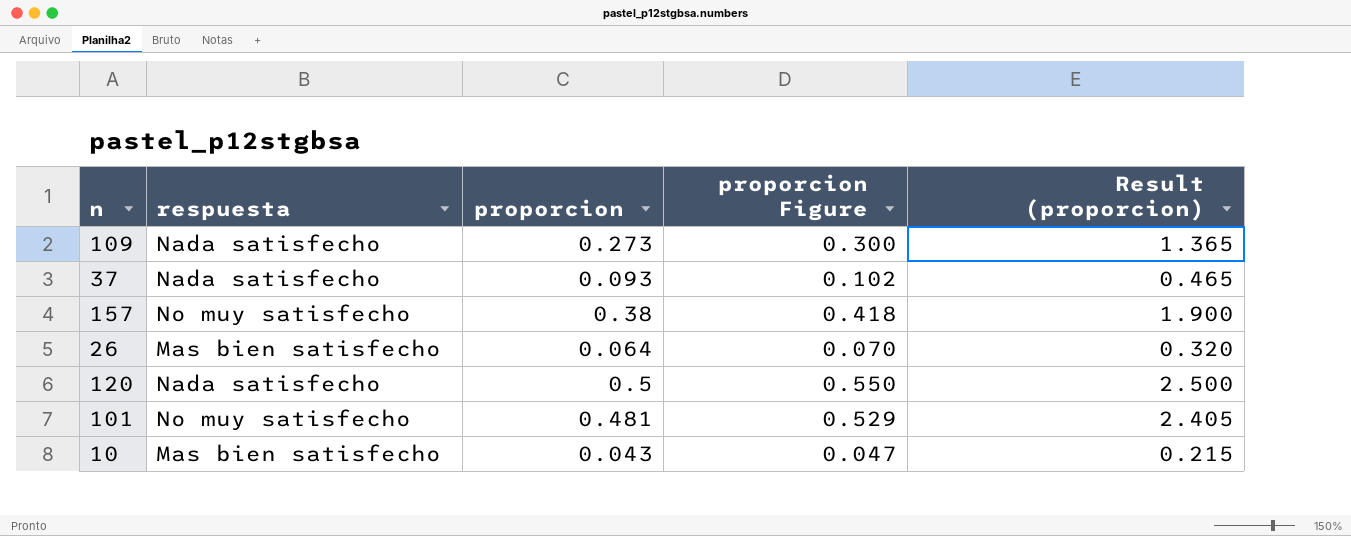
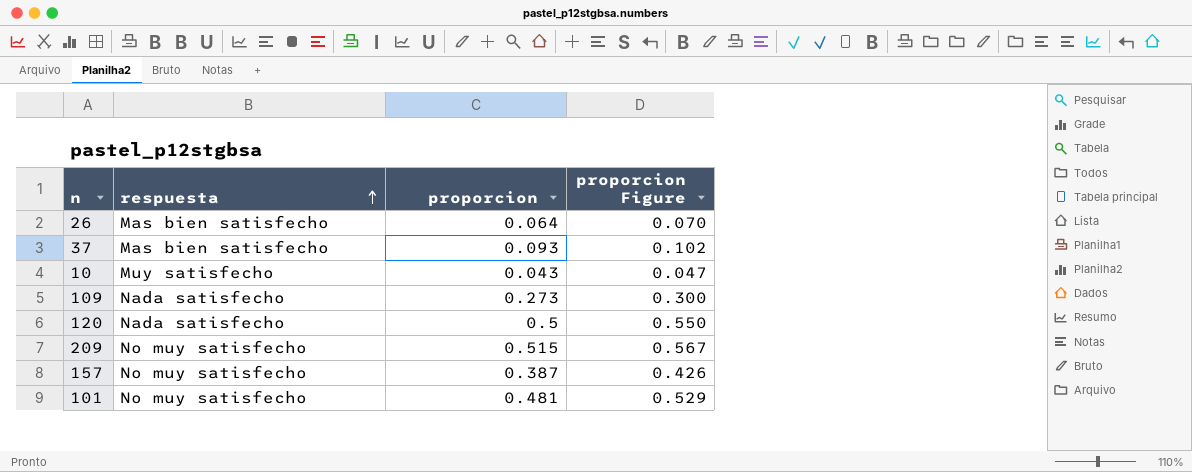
row order: none -> respuesta ascending
column Result (proporcion) | formula: [proporcion] * 5 -> none
37 | respuesta: Nada satisfecho -> Mas bien satisfecho
10 | respuesta: Mas bien satisfecho -> Muy satisfecho
row 209: none -> No muy satisfecho | 0.515 | 0.567
157 | proporcion: 0.38 -> 0.387
157 | proporcion Figure: 0.418 -> 0.426

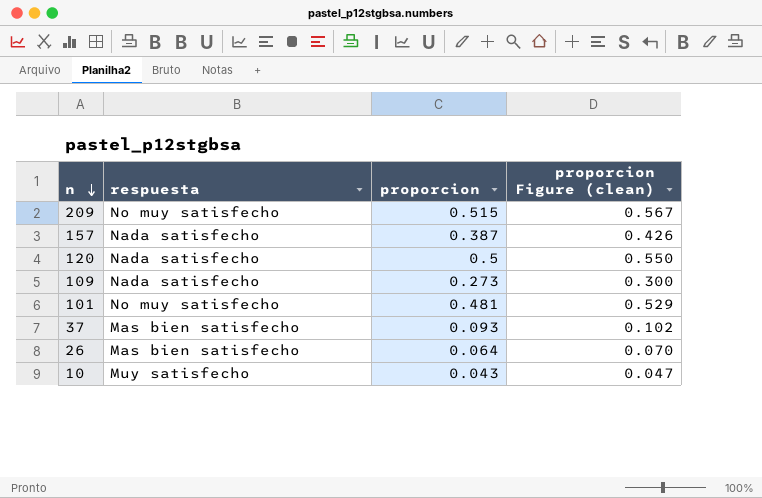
row order: respuesta ascending -> n descending
column name: proporcion Figure -> proporcion Figure (clean)
157 | respuesta: No muy satisfecho -> Nada satisfecho

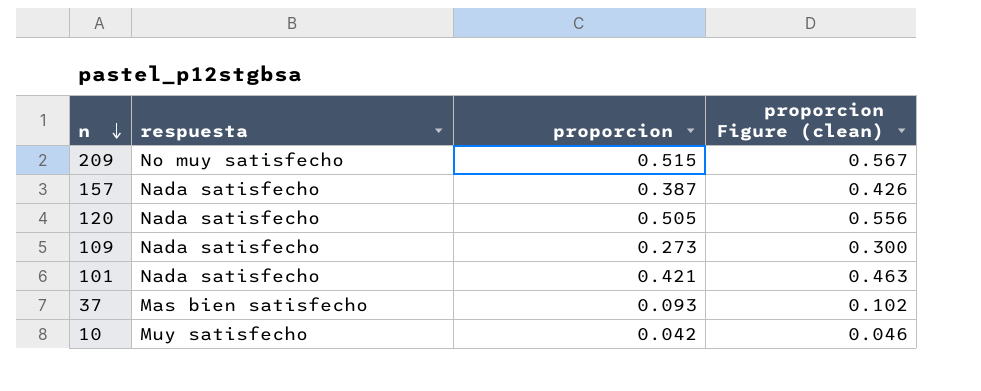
row 26: Mas bien satisfecho | 0.064 | 0.070 -> none
120 | proporcion: 0.5 -> 0.505
120 | proporcion Figure (clean): 0.550 -> 0.556
101 | respuesta: No muy satisfecho -> Nada satisfecho
101 | proporcion: 0.481 -> 0.421
101 | proporcion Figure (clean): 0.529 -> 0.463
10 | proporcion: 0.043 -> 0.042
10 | proporcion Figure (clean): 0.047 -> 0.046

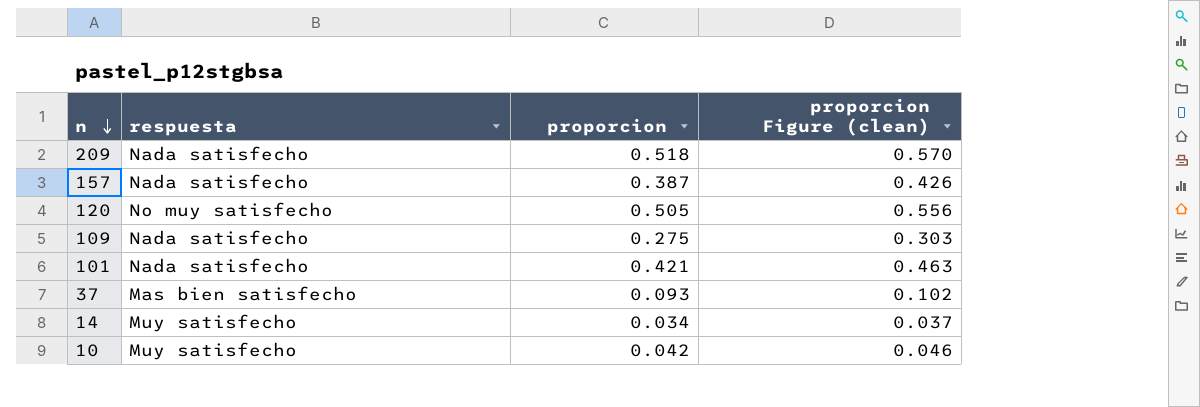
209 | respuesta: No muy satisfecho -> Nada satisfecho
209 | proporcion: 0.515 -> 0.518
209 | proporcion Figure (clean): 0.567 -> 0.570
120 | respuesta: Nada satisfecho -> No muy satisfecho
109 | proporcion: 0.273 -> 0.275
109 | proporcion Figure (clean): 0.300 -> 0.303
row 14: none -> Muy satisfecho | 0.034 | 0.037

